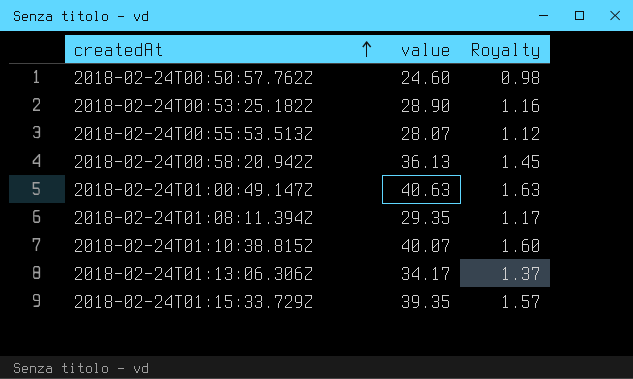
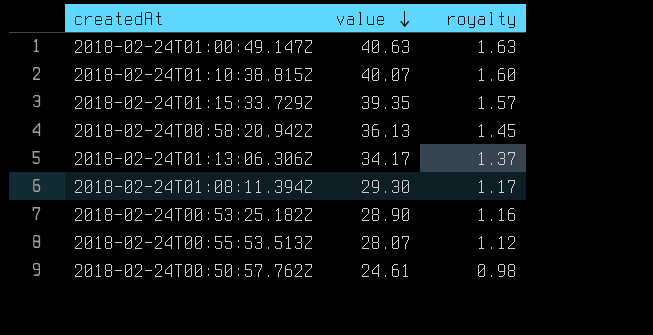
row order: createdAt ascending -> value descending
column name: Royalty -> royalty
2018-02-24T01:08:11.394Z | value: 29.35 -> 29.30
2018-02-24T00:50:57.762Z | value: 24.60 -> 24.61

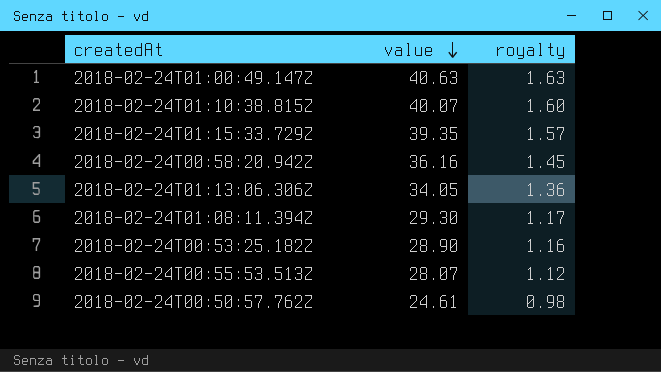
2018-02-24T00:58:20.942Z | value: 36.13 -> 36.16
2018-02-24T01:13:06.306Z | value: 34.17 -> 34.05
2018-02-24T01:13:06.306Z | royalty: 1.37 -> 1.36

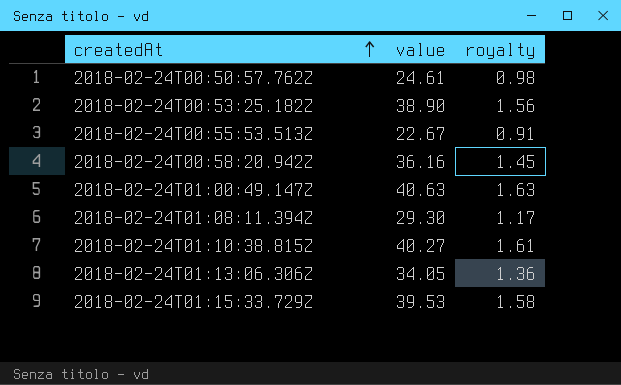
row order: value descending -> createdAt ascending
2018-02-24T00:53:25.182Z | value: 28.90 -> 38.90
2018-02-24T00:53:25.182Z | royalty: 1.16 -> 1.56
2018-02-24T00:55:53.513Z | value: 28.07 -> 22.67
2018-02-24T00:55:53.513Z | royalty: 1.12 -> 0.91
2018-02-24T01:10:38.815Z | value: 40.07 -> 40.27
2018-02-24T01:10:38.815Z | royalty: 1.60 -> 1.61
2018-02-24T01:15:33.729Z | value: 39.35 -> 39.53
2018-02-24T01:15:33.729Z | royalty: 1.57 -> 1.58

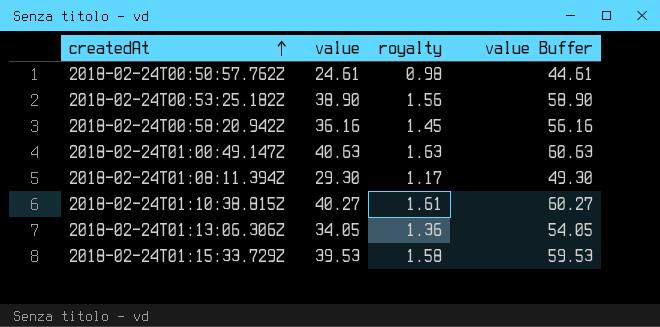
column value Buffer | formula: none -> [value] + 20
row 2018-02-24T00:55:53.513Z: 22.67 | 0.91 -> none

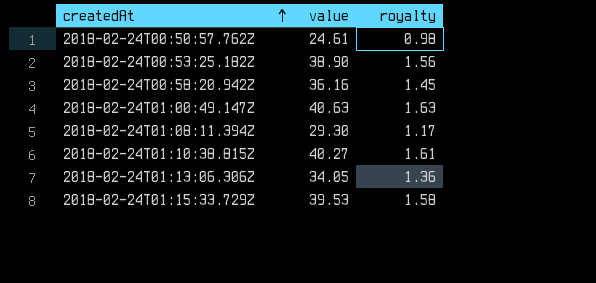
column value Buffer | formula: [value] + 20 -> none

